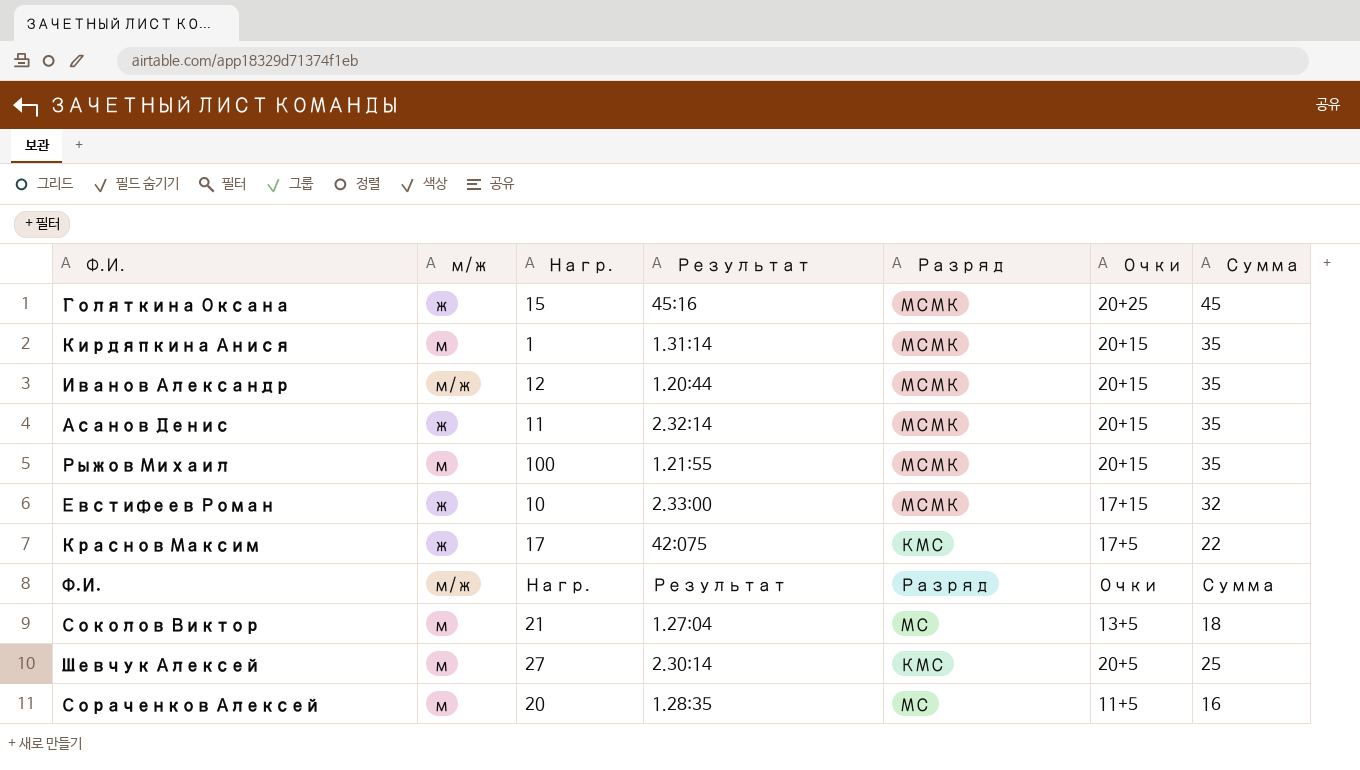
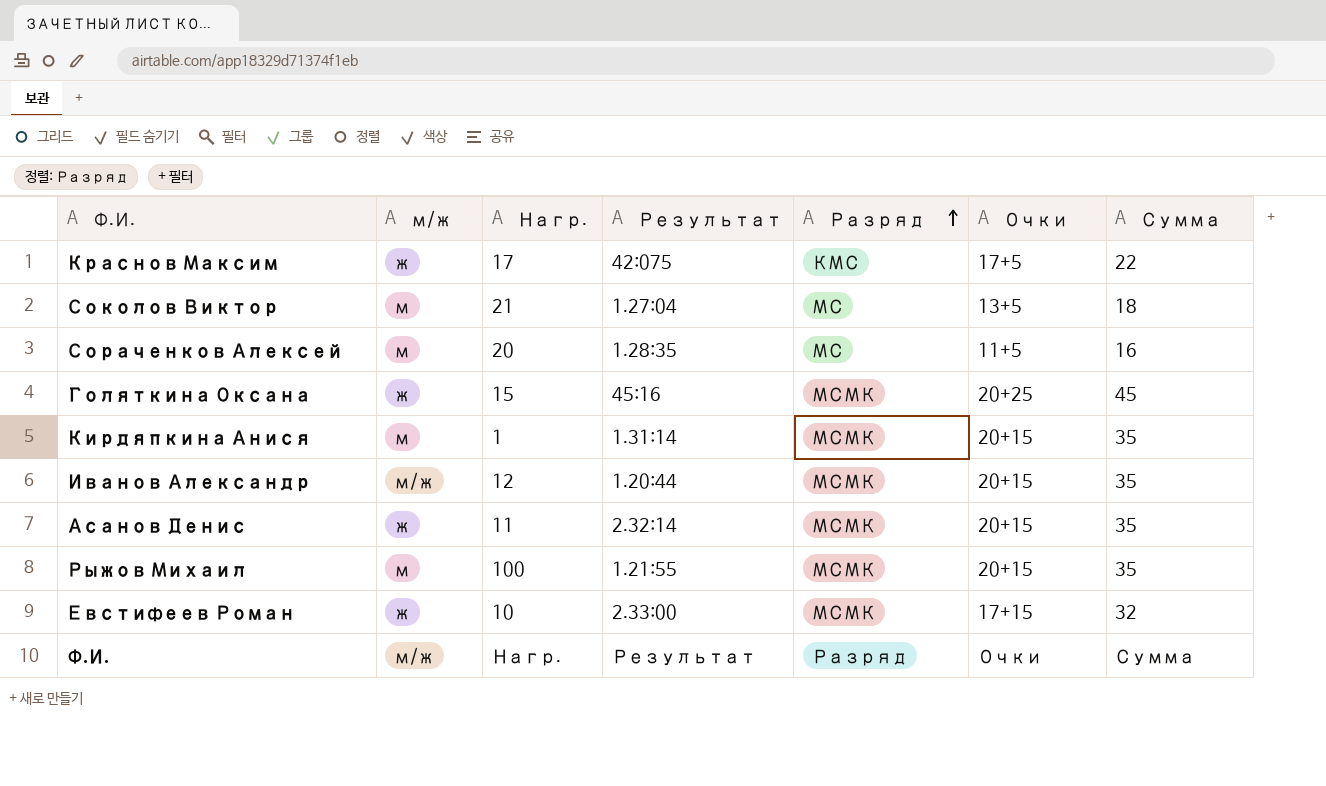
row order: none -> Разряд ascending
row Шевчук Алексей: м | 27 | 2.30:14 | КМС | 20+5 | 25 -> none

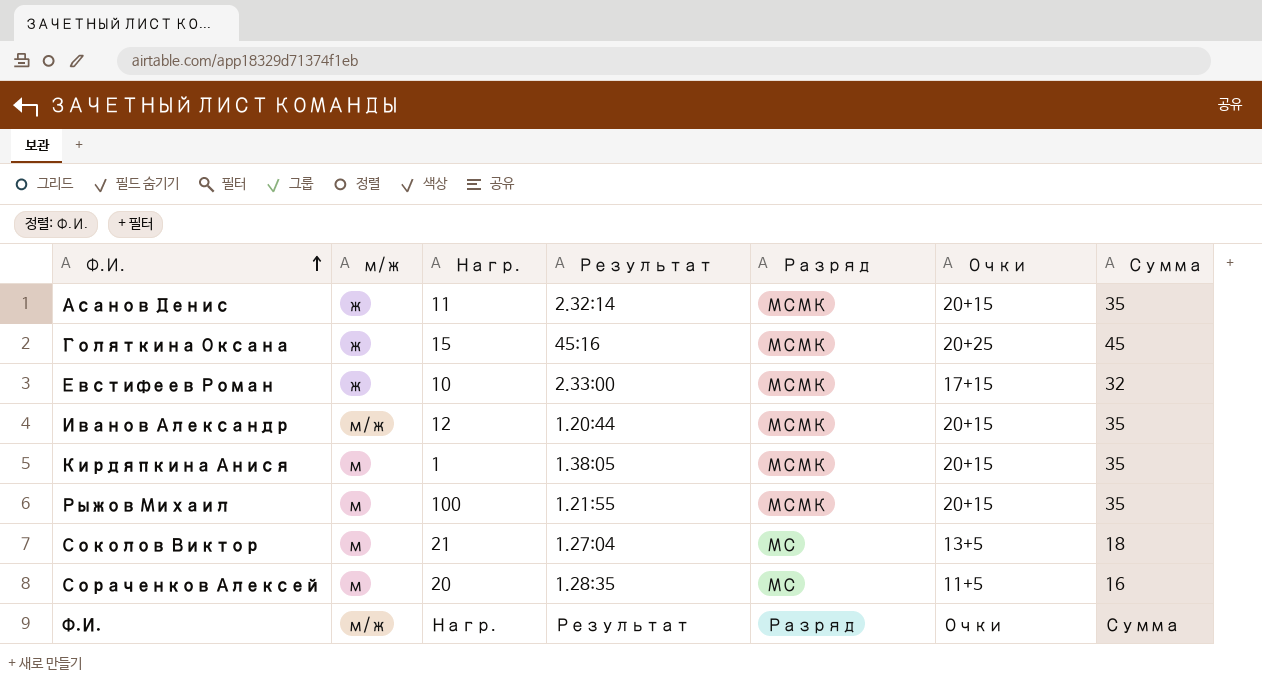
row order: Разряд ascending -> Ф.И. ascending
row Краснов Максим: ж | 17 | 42:075 | КМС | 17+5 | 22 -> none
Кирдяпкина Анися | Результат: 1.31:14 -> 1.38:05

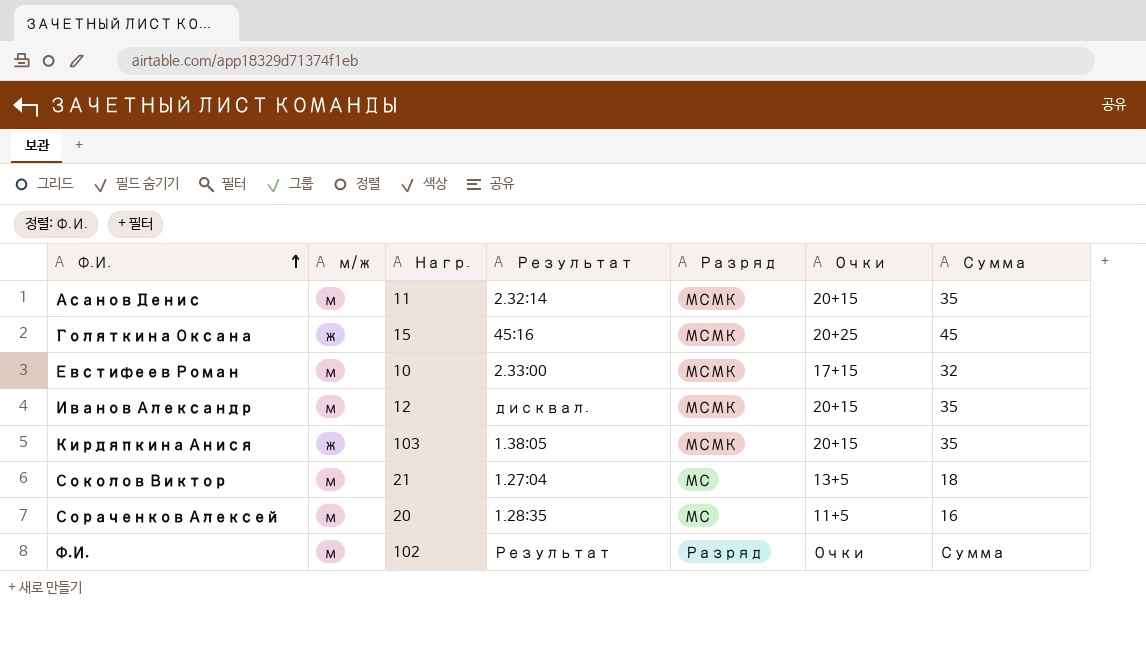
row Рыжов Михаил: м | 100 | 1.21:55 | МСМК | 20+15 | 35 -> none
Асанов Денис | м/ж: ж -> м
Евстифеев Роман | м/ж: ж -> м
Иванов Александр | м/ж: м/ж -> м
Иванов Александр | Результат: 1.20:44 -> дисквал.
Кирдяпкина Анися | м/ж: м -> ж
Кирдяпкина Анися | Нагр.: 1 -> 103
Ф.И. | м/ж: м/ж -> м
Ф.И. | Нагр.: Нагр. -> 102

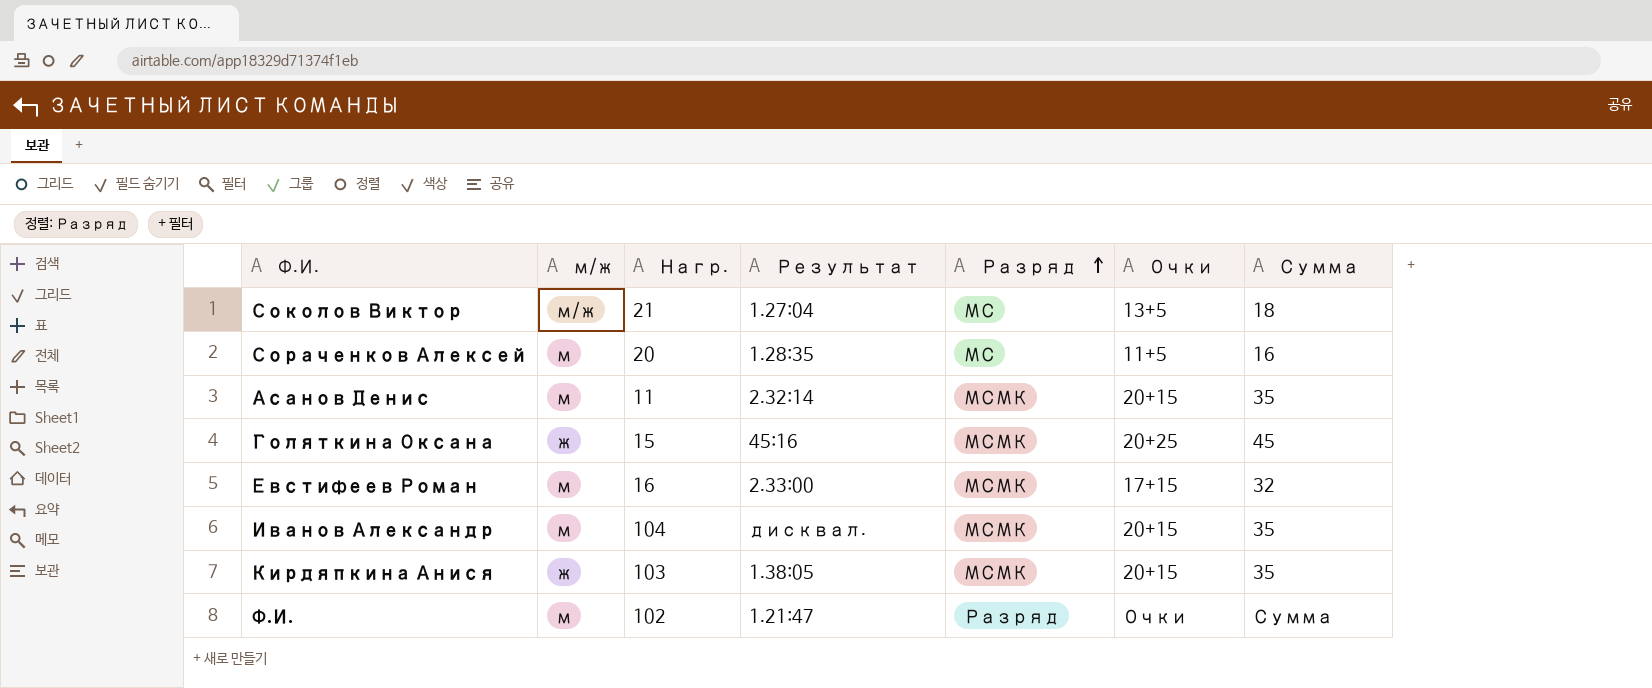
row order: Ф.И. ascending -> Разряд ascending
Соколов Виктор | м/ж: м -> м/ж
Евстифеев Роман | Нагр.: 10 -> 16
Иванов Александр | Нагр.: 12 -> 104
Ф.И. | Результат: Результат -> 1.21:47

